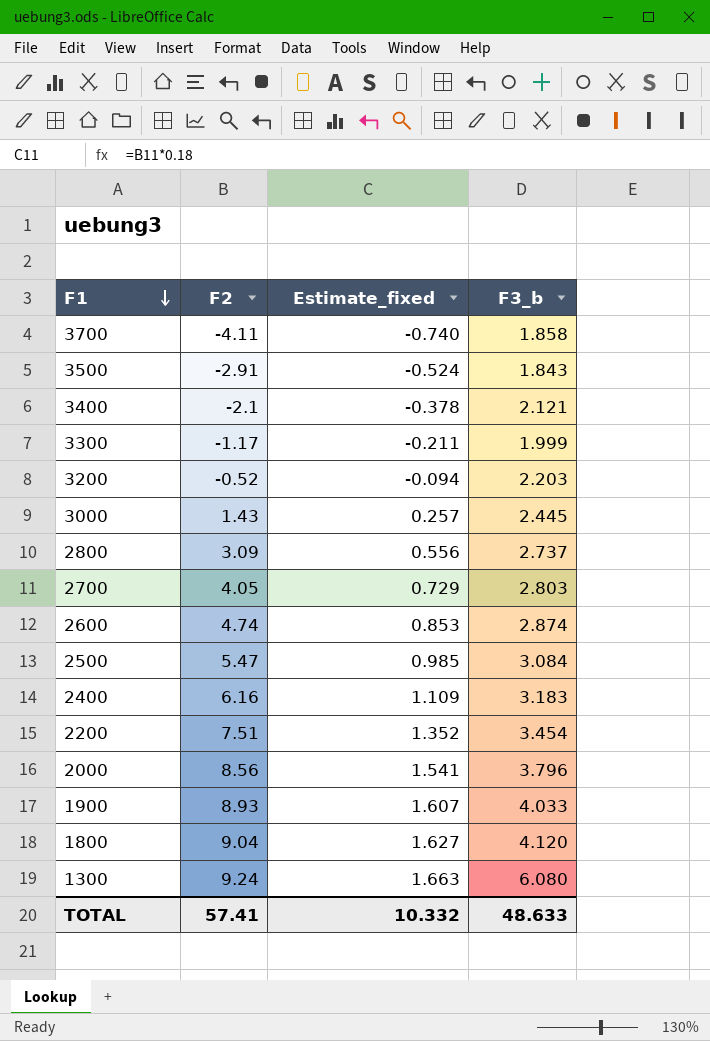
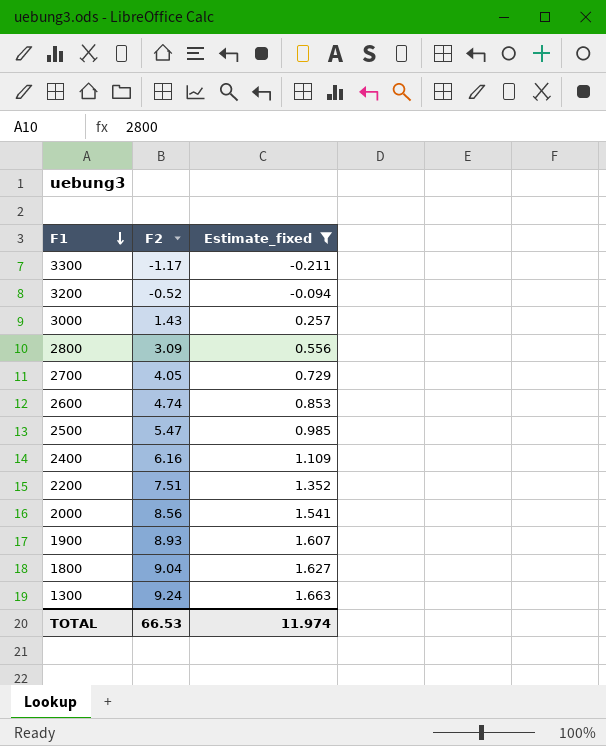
filter: none -> Estimate_fixed >= -0.211
column F3_b | position: 4 -> none
TOTAL | F2: 57.41 -> 66.53
TOTAL | Estimate_fixed: 10.332 -> 11.974

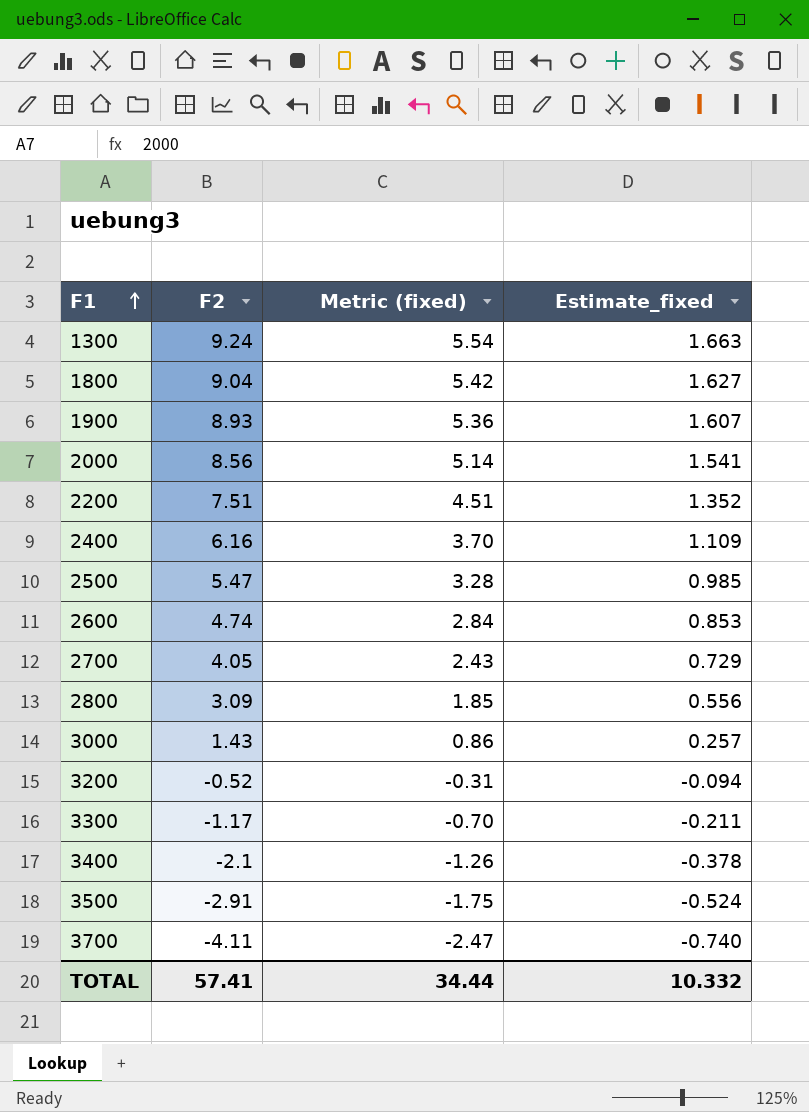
filter: Estimate_fixed >= -0.211 -> none
row order: F1 descending -> F1 ascending
column Metric (fixed) | formula: none -> [F2] * 0.6
TOTAL | F2: 66.53 -> 57.41
TOTAL | Estimate_fixed: 11.974 -> 10.332

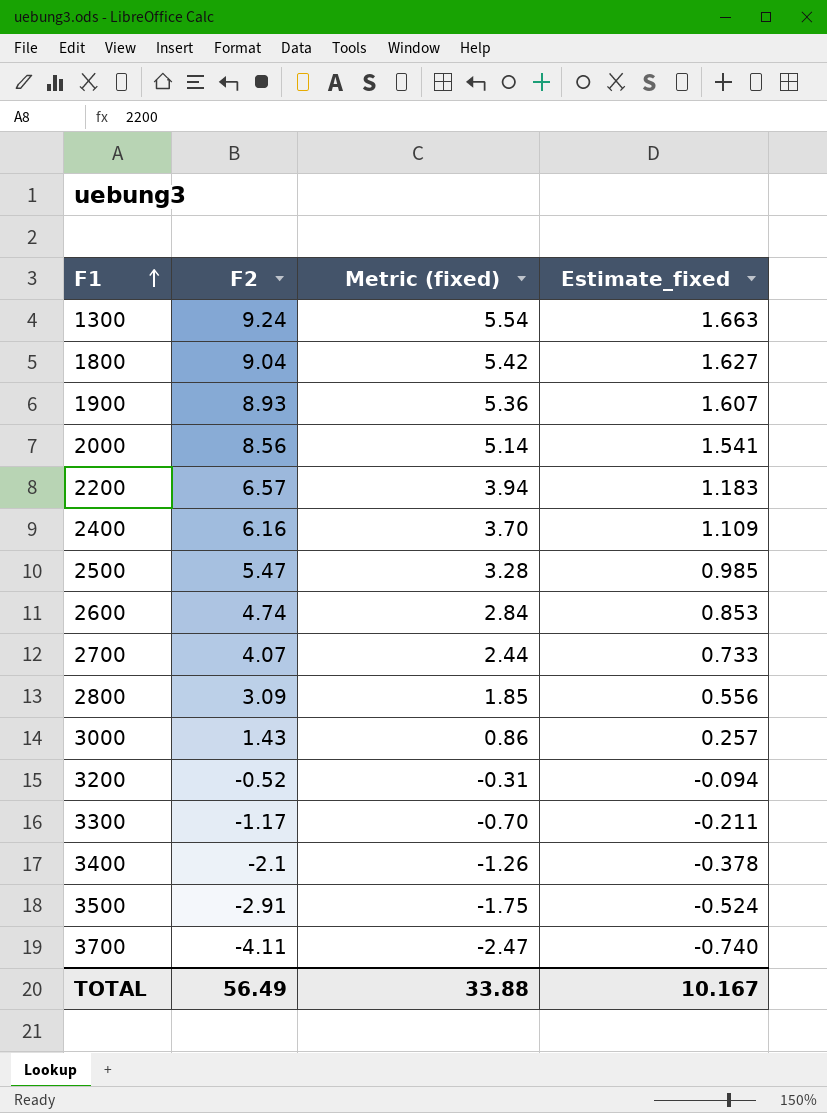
2200 | F2: 7.51 -> 6.57
2200 | Metric (fixed): 4.51 -> 3.94
2200 | Estimate_fixed: 1.352 -> 1.183
2700 | F2: 4.05 -> 4.07
2700 | Metric (fixed): 2.43 -> 2.44
2700 | Estimate_fixed: 0.729 -> 0.733
TOTAL | F2: 57.41 -> 56.49
TOTAL | Metric (fixed): 34.44 -> 33.88
TOTAL | Estimate_fixed: 10.332 -> 10.167

